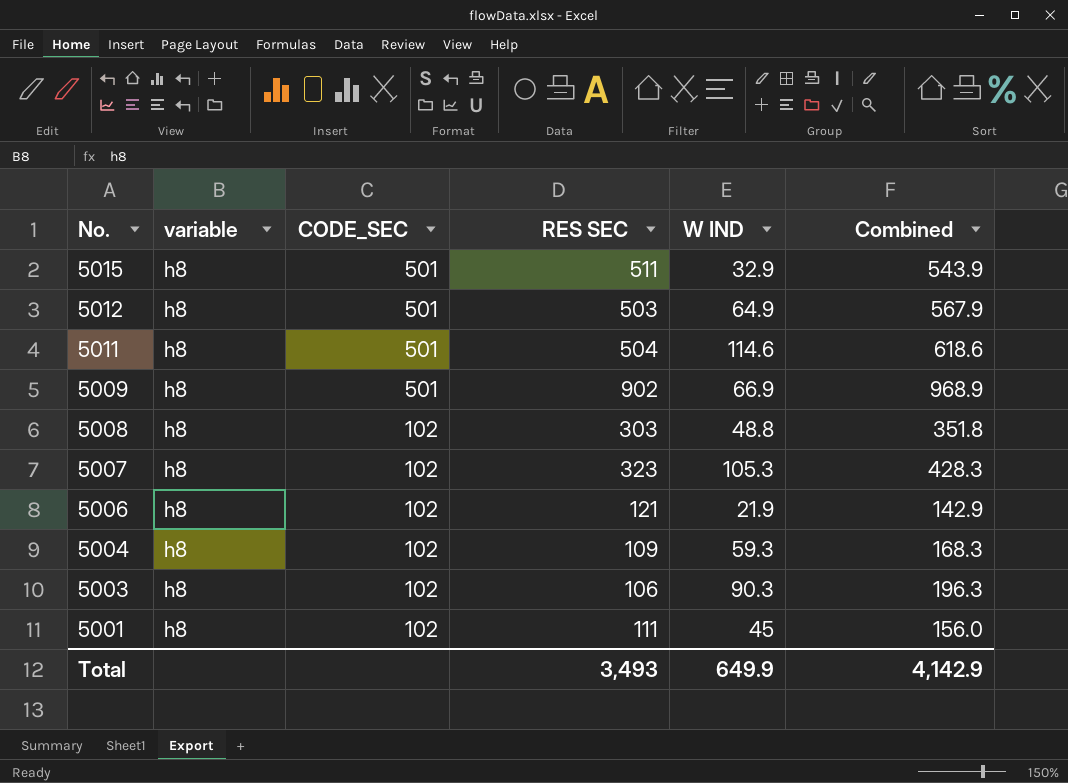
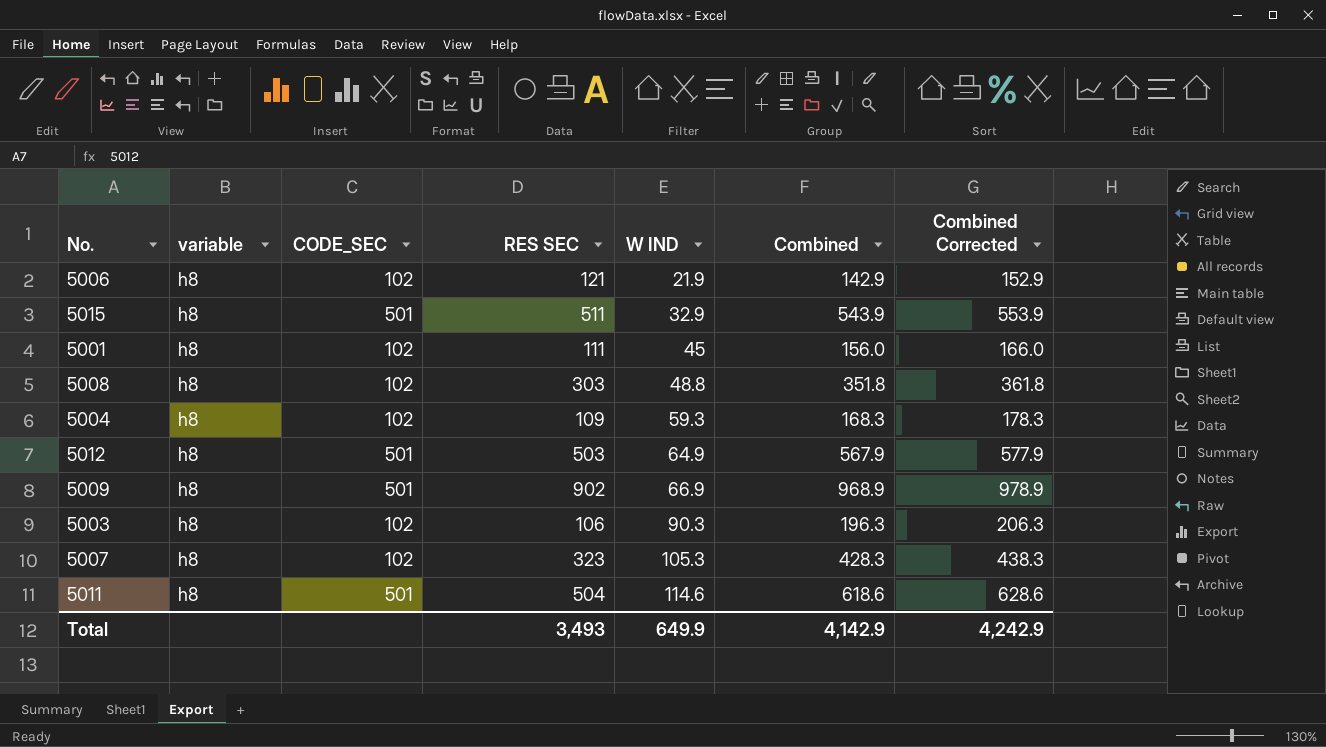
row order: No. descending -> W IND ascending
column Combined Corrected | formula: none -> [Combined] + 10

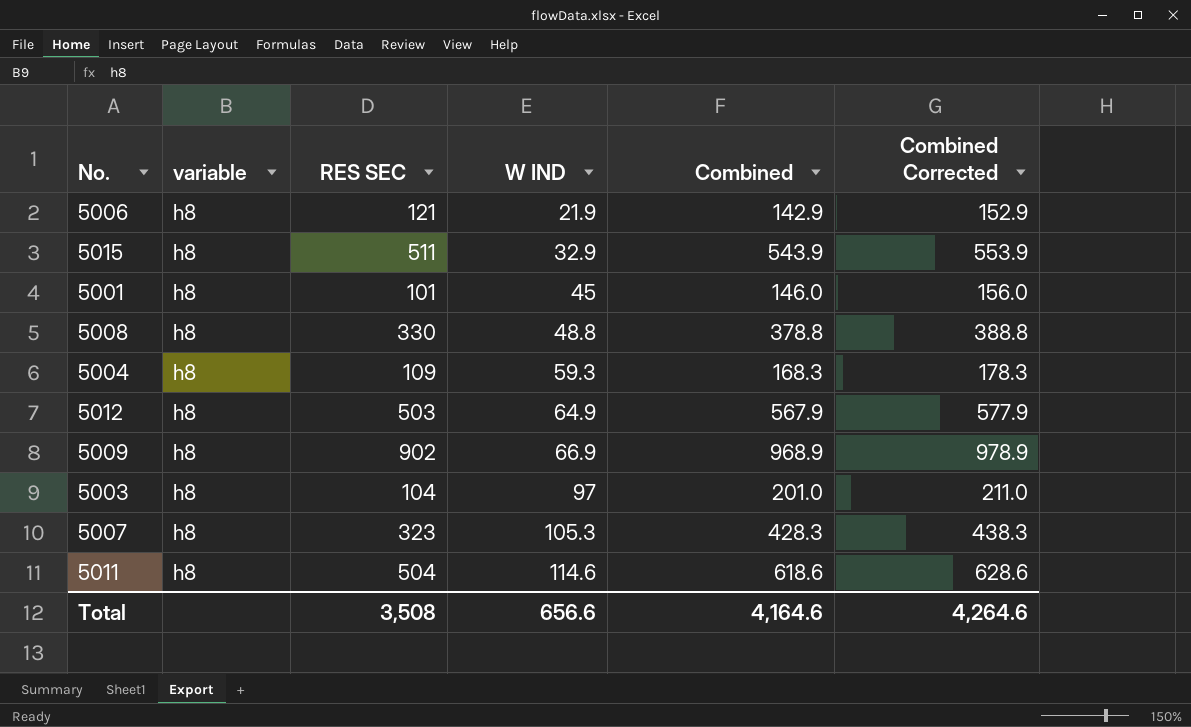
column CODE_SEC | position: 3 -> none
5001 | RES SEC: 111 -> 101
5001 | Combined: 156.0 -> 146.0
5001 | Combined Corrected: 166.0 -> 156.0
5008 | RES SEC: 303 -> 330
5008 | Combined: 351.8 -> 378.8
5008 | Combined Corrected: 361.8 -> 388.8
5003 | RES SEC: 106 -> 104
5003 | W IND: 90.3 -> 97
5003 | Combined: 196.3 -> 201.0
5003 | Combined Corrected: 206.3 -> 211.0
Total | RES SEC: 3,493 -> 3,508
Total | W IND: 649.9 -> 656.6
Total | Combined: 4,142.9 -> 4,164.6
Total | Combined Corrected: 4,242.9 -> 4,264.6

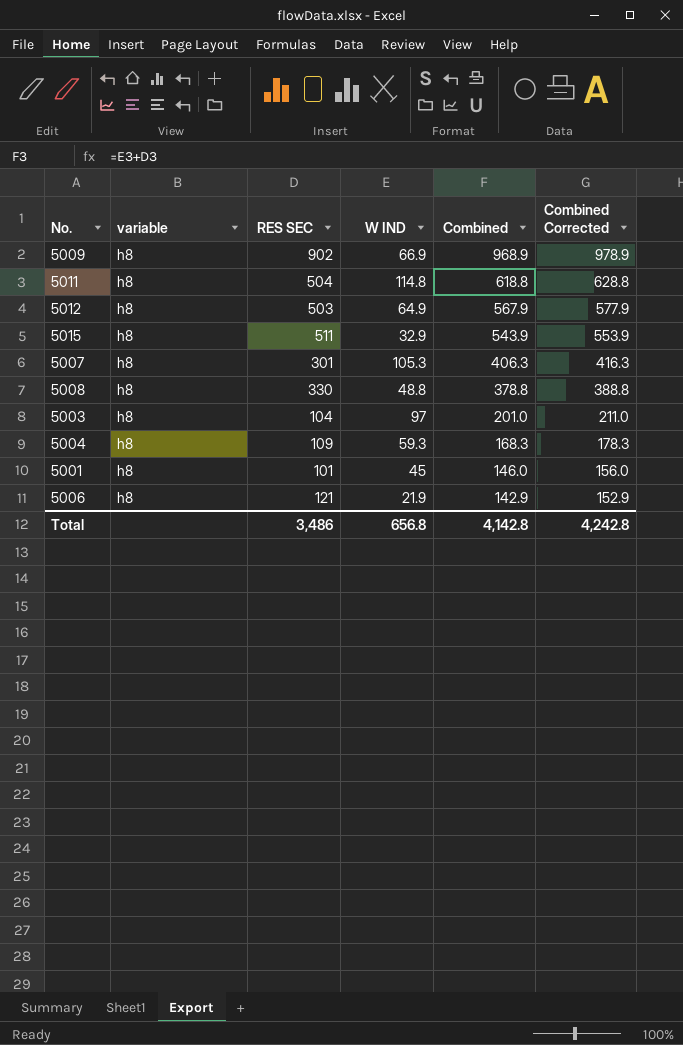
row order: W IND ascending -> Combined descending
5011 | W IND: 114.6 -> 114.8
5011 | Combined: 618.6 -> 618.8
5011 | Combined Corrected: 628.6 -> 628.8
5007 | RES SEC: 323 -> 301
5007 | Combined: 428.3 -> 406.3
5007 | Combined Corrected: 438.3 -> 416.3
Total | RES SEC: 3,508 -> 3,486
Total | W IND: 656.6 -> 656.8
Total | Combined: 4,164.6 -> 4,142.8
Total | Combined Corrected: 4,264.6 -> 4,242.8

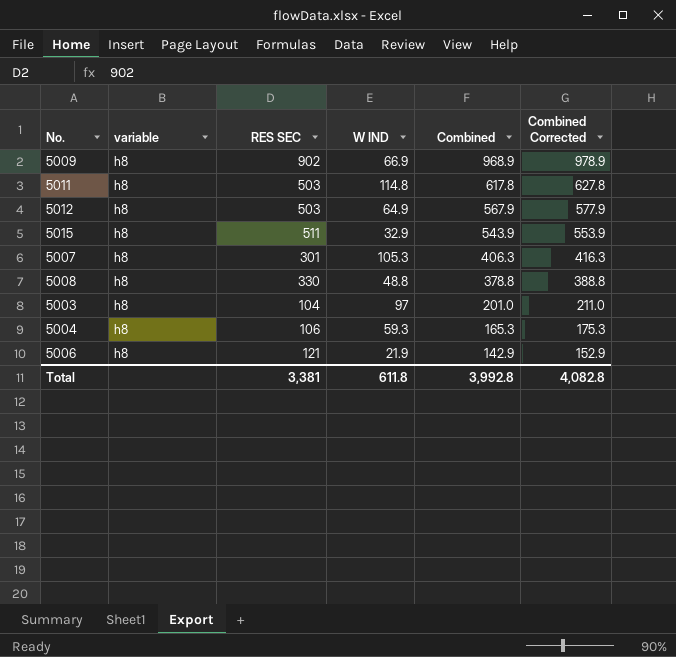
row 5001: h8 | 101 | 45 | 146.0 | 156.0 -> none
5011 | RES SEC: 504 -> 503
5011 | Combined: 618.8 -> 617.8
5011 | Combined Corrected: 628.8 -> 627.8
5004 | RES SEC: 109 -> 106
5004 | Combined: 168.3 -> 165.3
5004 | Combined Corrected: 178.3 -> 175.3
Total | RES SEC: 3,486 -> 3,381
Total | W IND: 656.8 -> 611.8
Total | Combined: 4,142.8 -> 3,992.8
Total | Combined Corrected: 4,242.8 -> 4,082.8

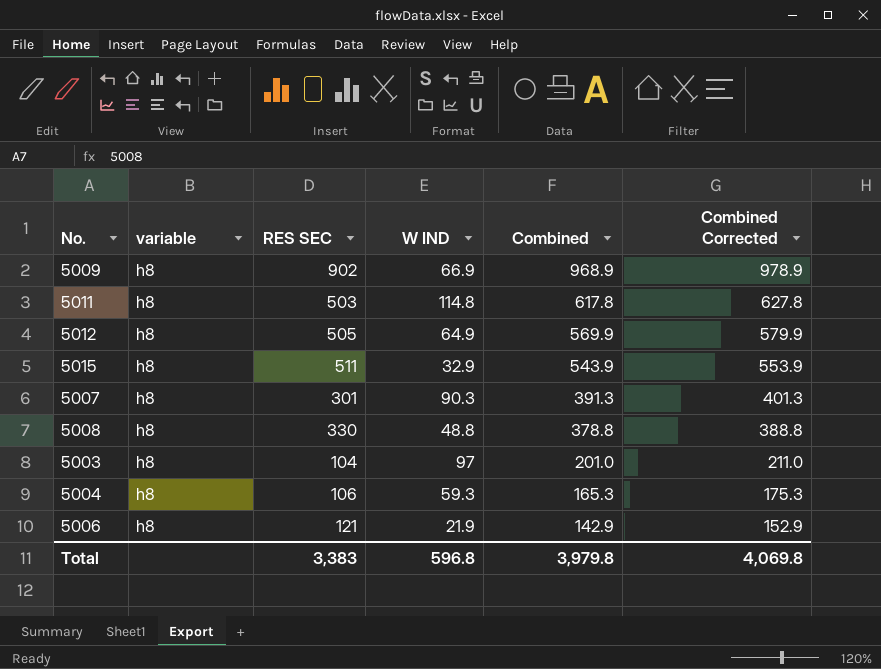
5012 | RES SEC: 503 -> 505
5012 | Combined: 567.9 -> 569.9
5012 | Combined Corrected: 577.9 -> 579.9
5007 | W IND: 105.3 -> 90.3
5007 | Combined: 406.3 -> 391.3
5007 | Combined Corrected: 416.3 -> 401.3
Total | RES SEC: 3,381 -> 3,383
Total | W IND: 611.8 -> 596.8
Total | Combined: 3,992.8 -> 3,979.8
Total | Combined Corrected: 4,082.8 -> 4,069.8

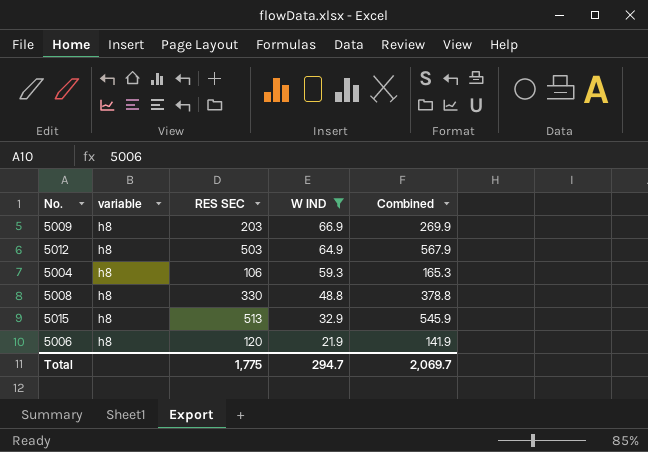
filter: none -> W IND <= 66.9
row order: Combined descending -> W IND descending
column Combined Corrected | formula: [Combined] + 10 -> none
5009 | RES SEC: 902 -> 203
5009 | Combined: 968.9 -> 269.9
5012 | RES SEC: 505 -> 503
5012 | Combined: 569.9 -> 567.9
5015 | RES SEC: 511 -> 513
5015 | Combined: 543.9 -> 545.9
5006 | RES SEC: 121 -> 120
5006 | Combined: 142.9 -> 141.9
Total | RES SEC: 3,383 -> 1,775
Total | W IND: 596.8 -> 294.7
Total | Combined: 3,979.8 -> 2,069.7

